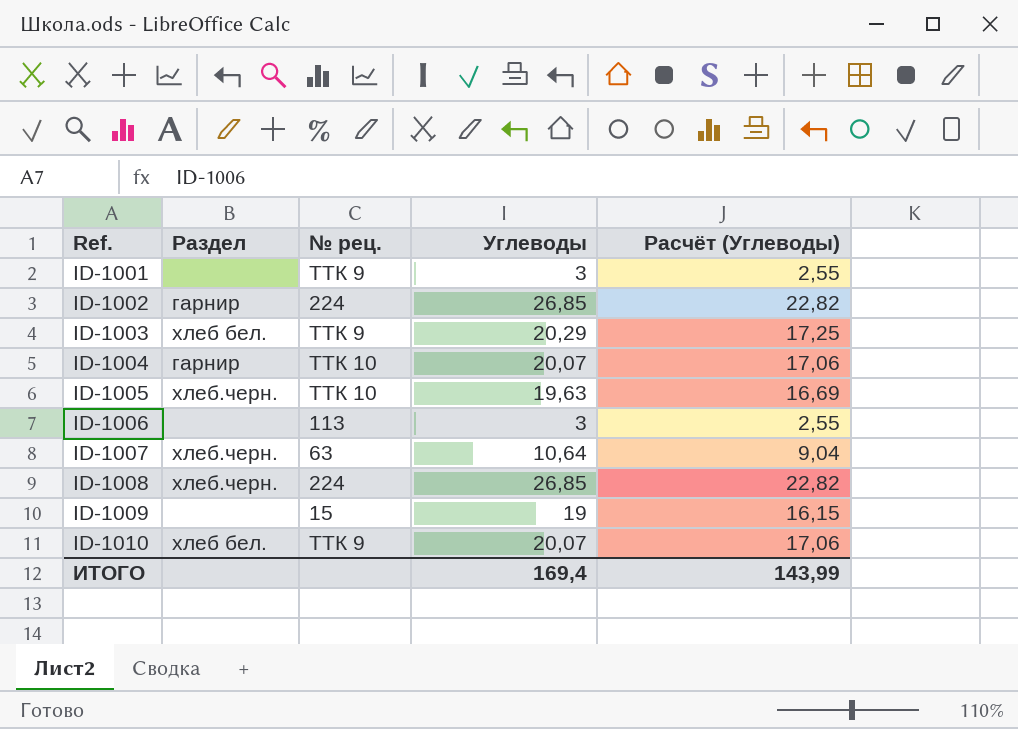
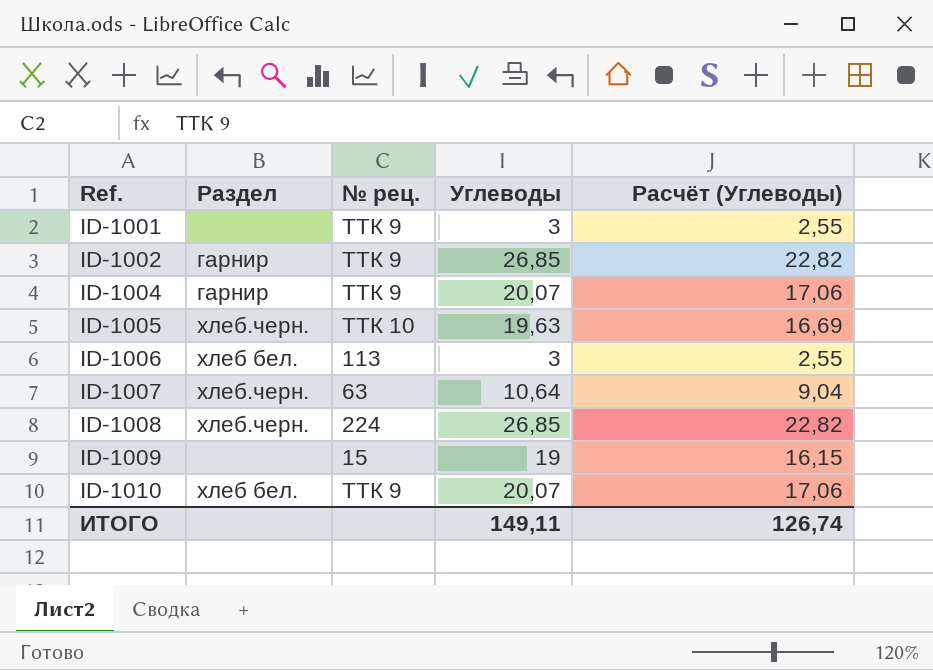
row ID-1003: хлеб бел. | ТТК 9 | 20,29 | 17,25 -> none
ID-1002 | № рец.: 224 -> ТТК 9
ID-1004 | № рец.: ТТК 10 -> ТТК 9
ID-1006 | Раздел: none -> хлеб бел.
ИТОГО | Углеводы: 169,4 -> 149,11
ИТОГО | Расчёт (Углеводы): 143,99 -> 126,74

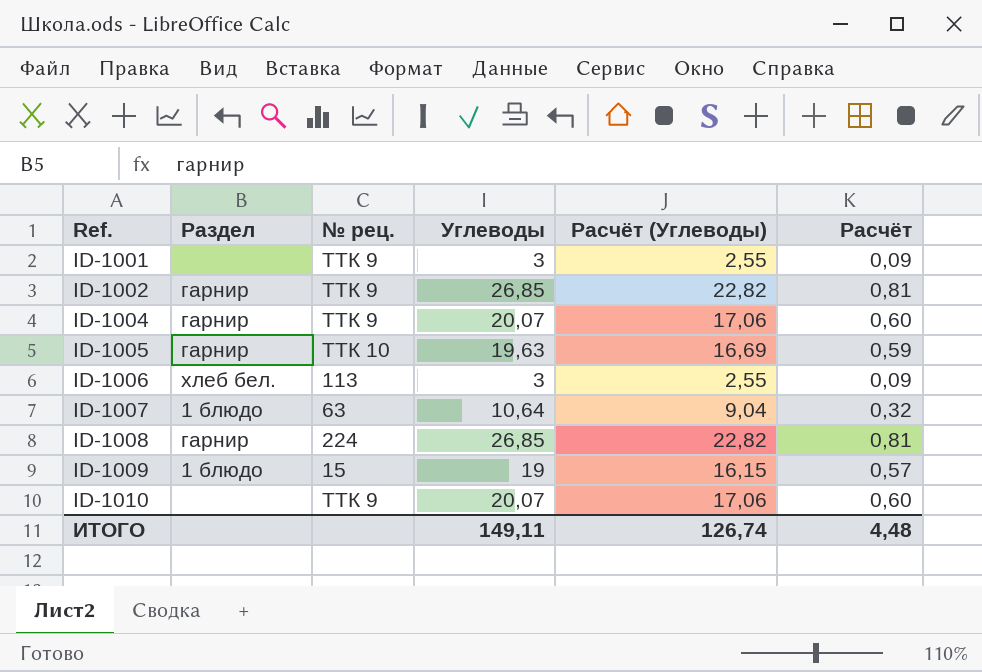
column Расчёт | formula: none -> [Углеводы] * 0,03
ID-1005 | Раздел: хлеб.черн. -> гарнир
ID-1007 | Раздел: хлеб.черн. -> 1 блюдо
ID-1008 | Раздел: хлеб.черн. -> гарнир
ID-1009 | Раздел: none -> 1 блюдо
ID-1010 | Раздел: хлеб бел. -> none

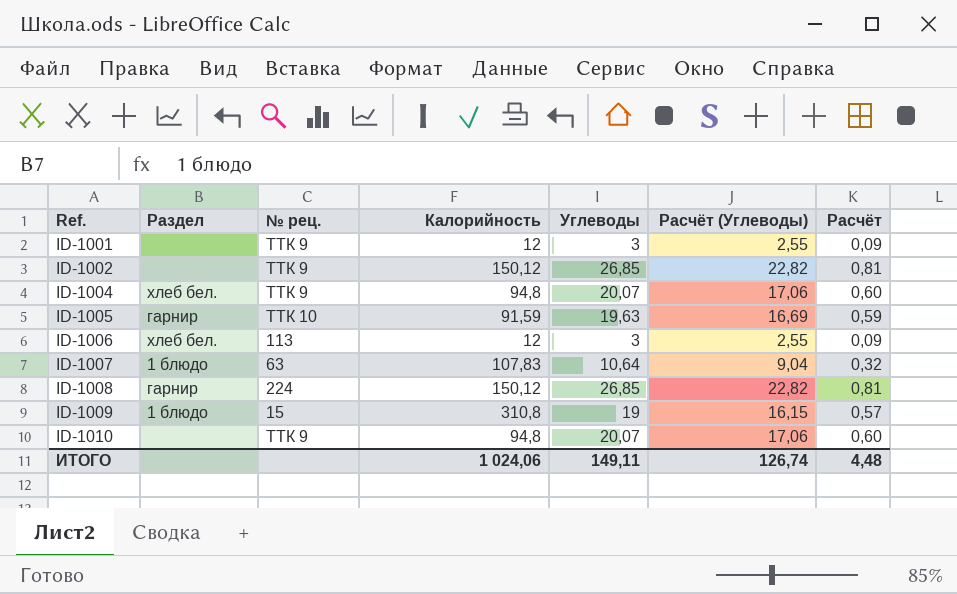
column Калорийность | position: none -> 4
ID-1002 | Раздел: гарнир -> none
ID-1004 | Раздел: гарнир -> хлеб бел.

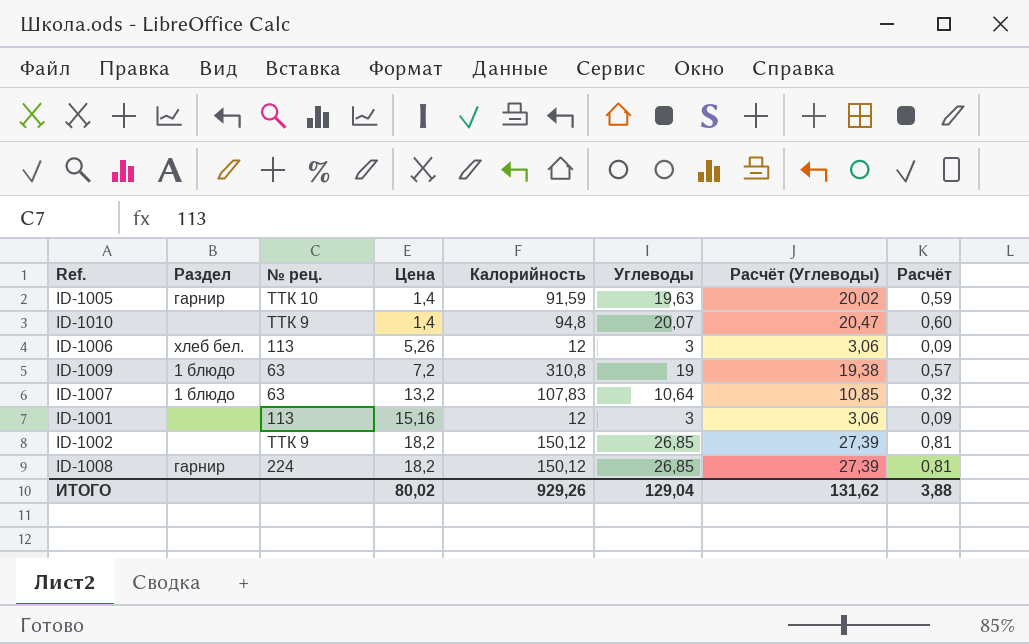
row order: Ref. ascending -> Цена ascending
column Цена | position: none -> 4
column Расчёт (Углеводы) | formula: [Углеводы] * 0,85 -> [Углеводы] * 1,02
row ID-1004: хлеб бел. | ТТК 9 | 94,8 | 20,07 | 17,06 | 0,60 -> none
ID-1009 | № рец.: 15 -> 63
ID-1001 | № рец.: ТТК 9 -> 113
ИТОГО | Калорийность: 1 024,06 -> 929,26
ИТОГО | Углеводы: 149,11 -> 129,04
ИТОГО | Расчёт (Углеводы): 126,74 -> 131,62
ИТОГО | Расчёт: 4,48 -> 3,88

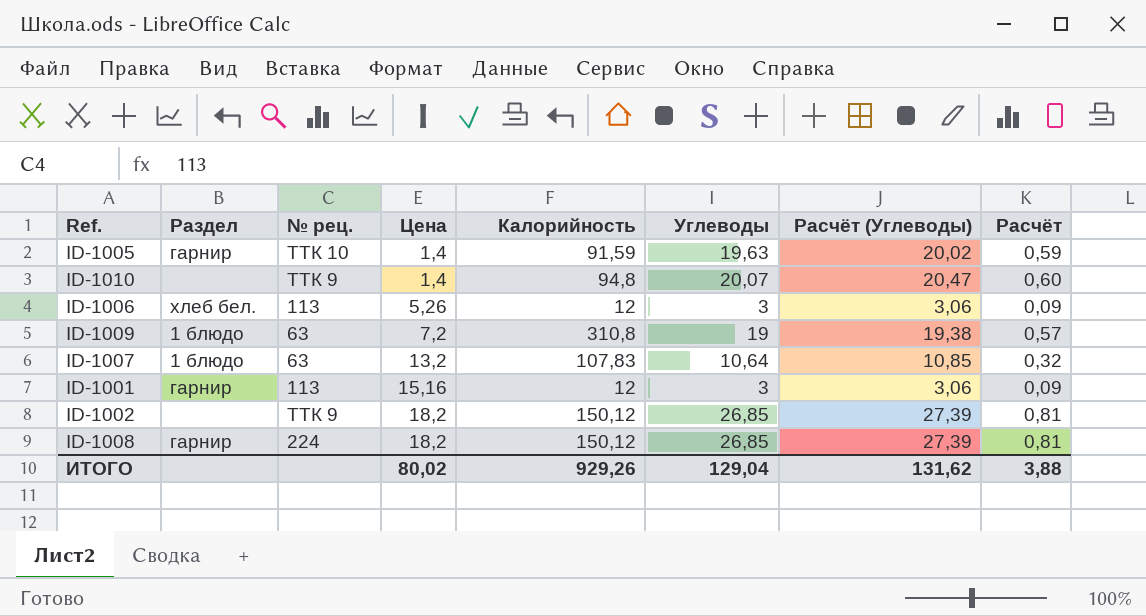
ID-1001 | Раздел: none -> гарнир

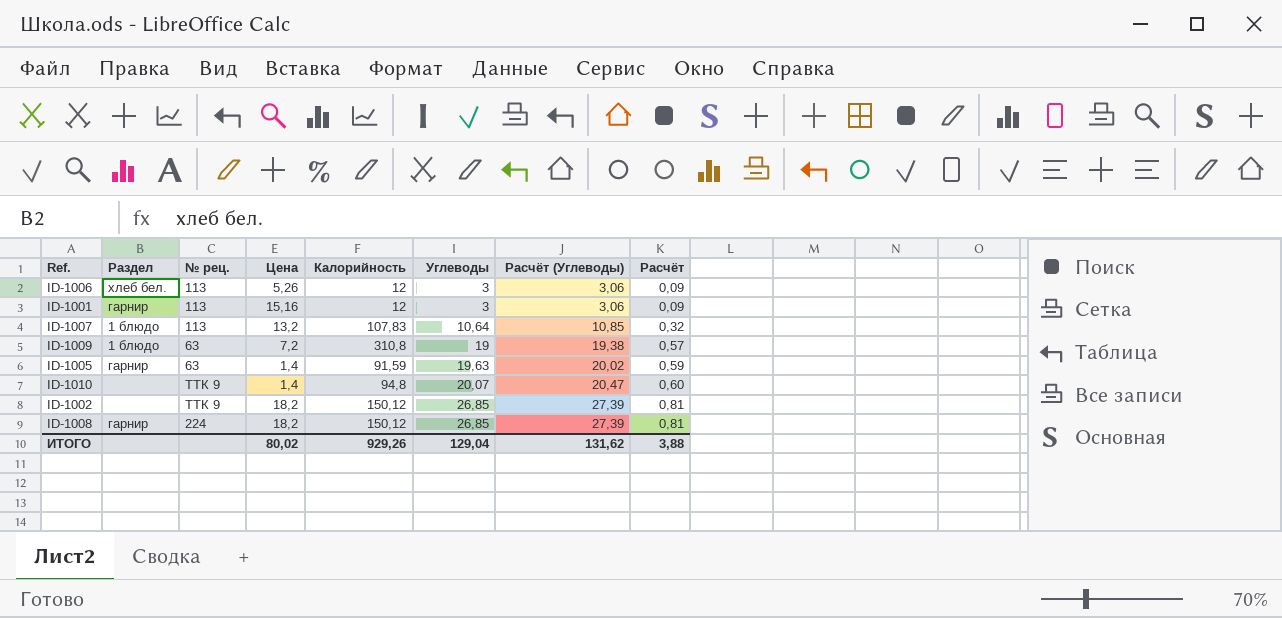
row order: Цена ascending -> Углеводы ascending
ID-1007 | № рец.: 63 -> 113
ID-1005 | № рец.: ТТК 10 -> 63

